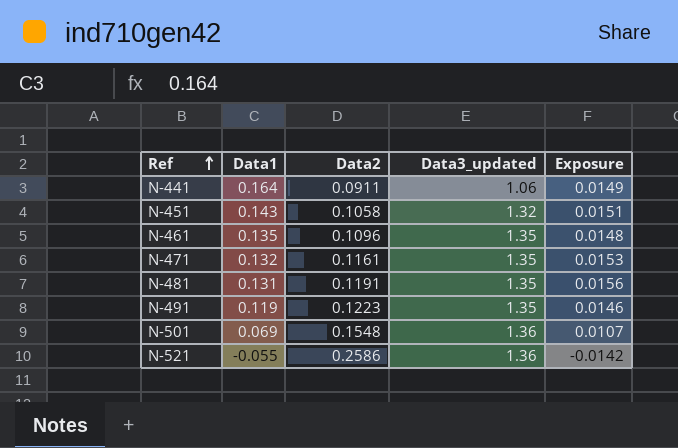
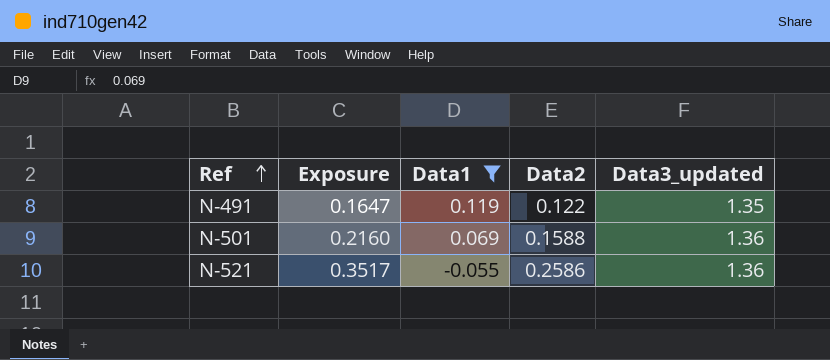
filter: none -> Data1 <= 0.119
column Exposure | formula: [Data1] * [Data2] -> [Data2] * [Data3_updated]
column Exposure | position: 5 -> 2
N-491 | Data2: 0.1223 -> 0.122
N-501 | Data2: 0.1548 -> 0.1588

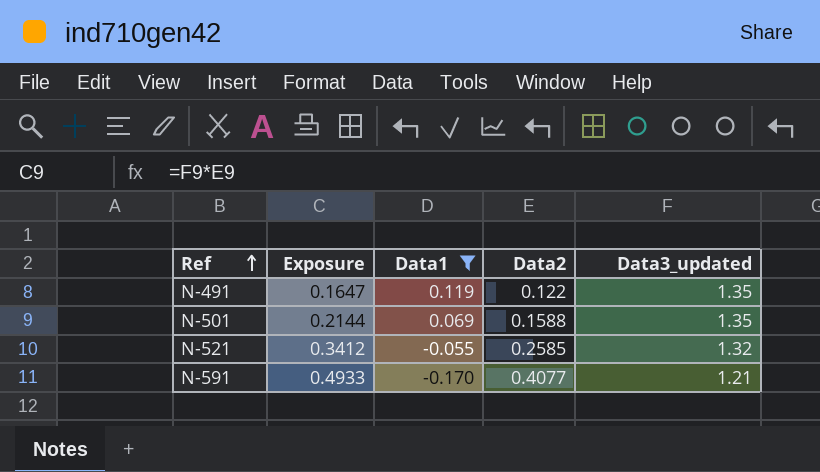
N-501 | Exposure: 0.2160 -> 0.2144
N-501 | Data3_updated: 1.36 -> 1.35
N-521 | Exposure: 0.3517 -> 0.3412
N-521 | Data2: 0.2586 -> 0.2585
N-521 | Data3_updated: 1.36 -> 1.32
row N-591: none -> 0.4933 | -0.170 | 0.4077 | 1.21

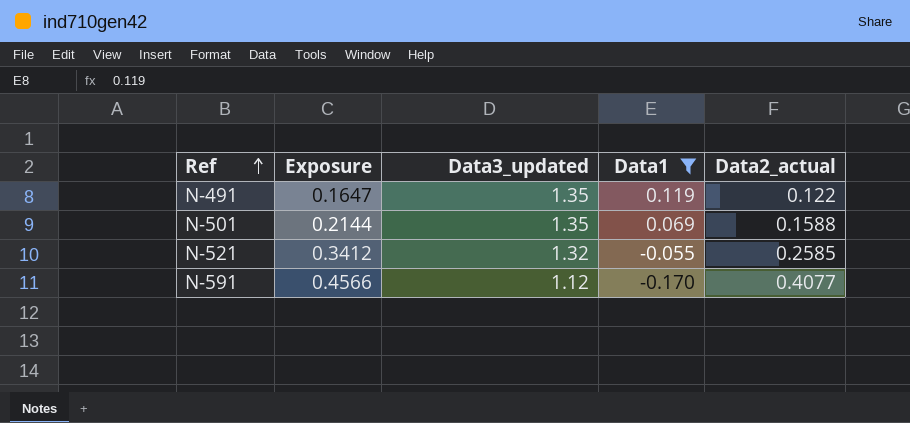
column Data3_updated | position: 5 -> 3
column name: Data2 -> Data2_actual
N-591 | Exposure: 0.4933 -> 0.4566
N-591 | Data3_updated: 1.21 -> 1.12

